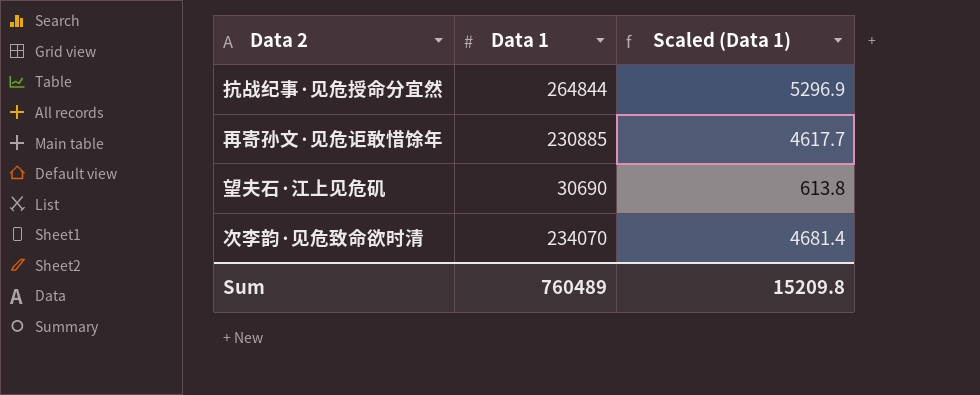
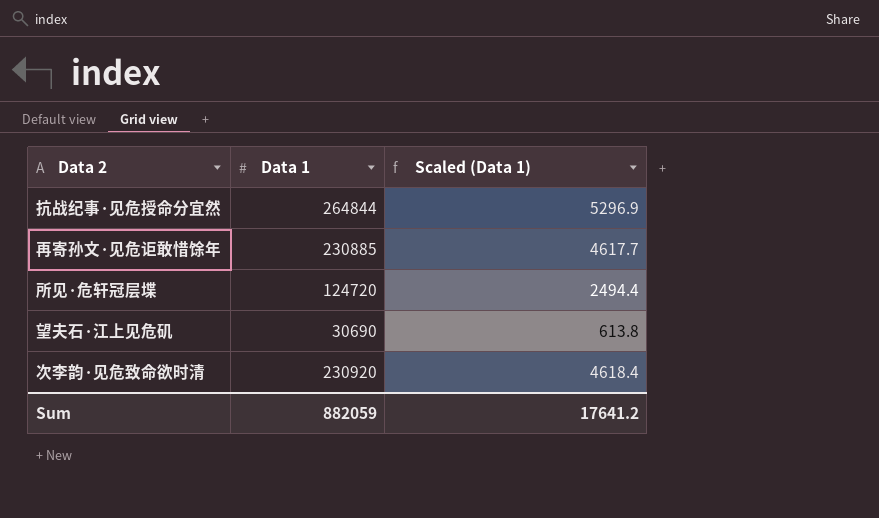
row 所见·危轩冠层堞: none -> 124720 | 2494.4
次李韵·见危致命欲时清 | Data 1: 234070 -> 230920
次李韵·见危致命欲时清 | Scaled (Data 1): 4681.4 -> 4618.4
Sum | Data 1: 760489 -> 882059
Sum | Scaled (Data 1): 15209.8 -> 17641.2

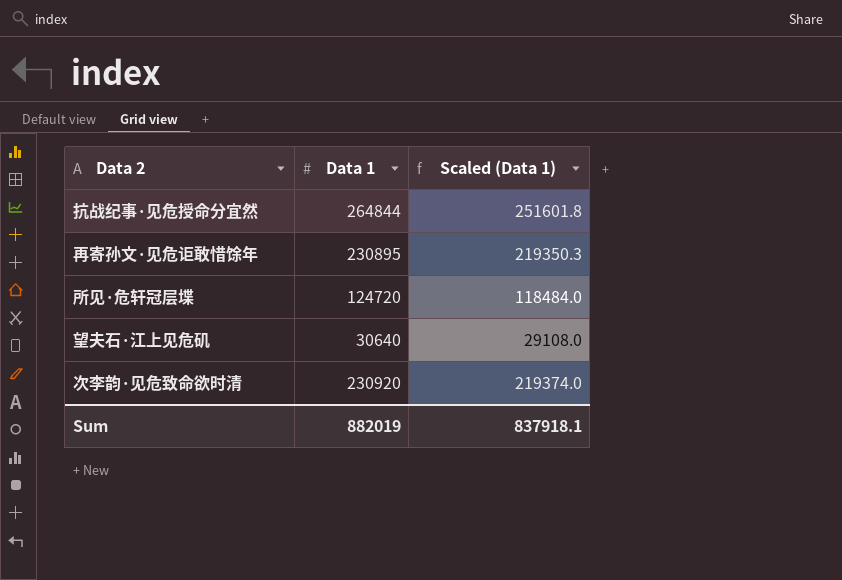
column Scaled (Data 1) | formula: [Data 1] * 0.02 -> [Data 1] * 0.95
再寄孙文·见危讵敢惜馀年 | Data 1: 230885 -> 230895
望夫石·江上见危矶 | Data 1: 30690 -> 30640
Sum | Data 1: 882059 -> 882019
Sum | Scaled (Data 1): 17641.2 -> 837918.1

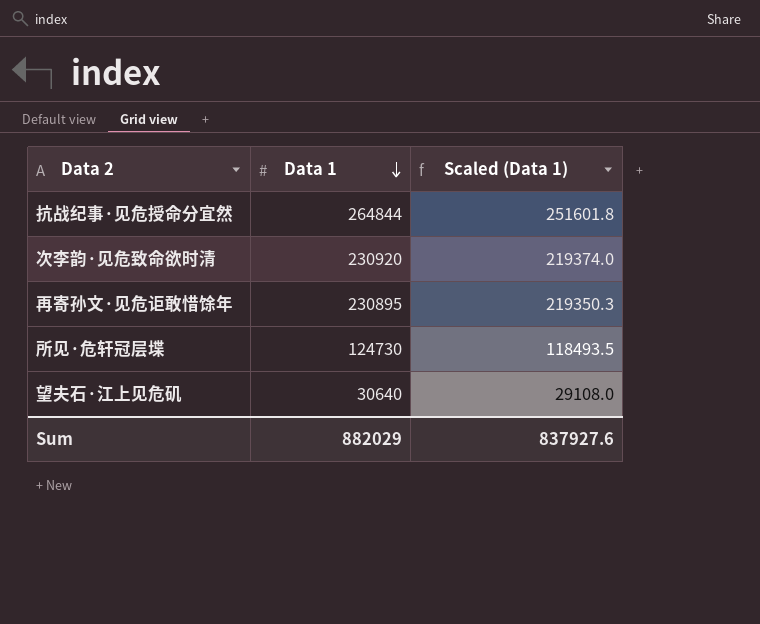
row order: none -> Data 1 descending
所见·危轩冠层堞 | Data 1: 124720 -> 124730
所见·危轩冠层堞 | Scaled (Data 1): 118484.0 -> 118493.5
Sum | Data 1: 882019 -> 882029
Sum | Scaled (Data 1): 837918.1 -> 837927.6

